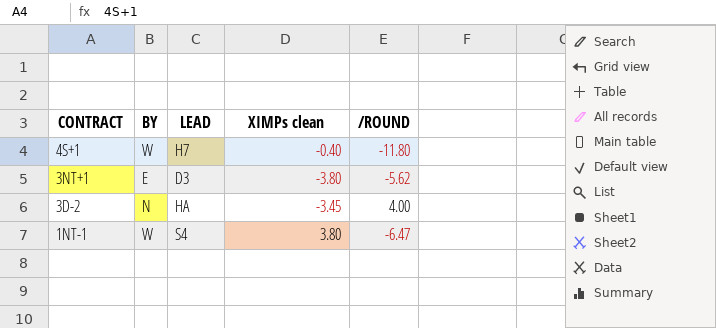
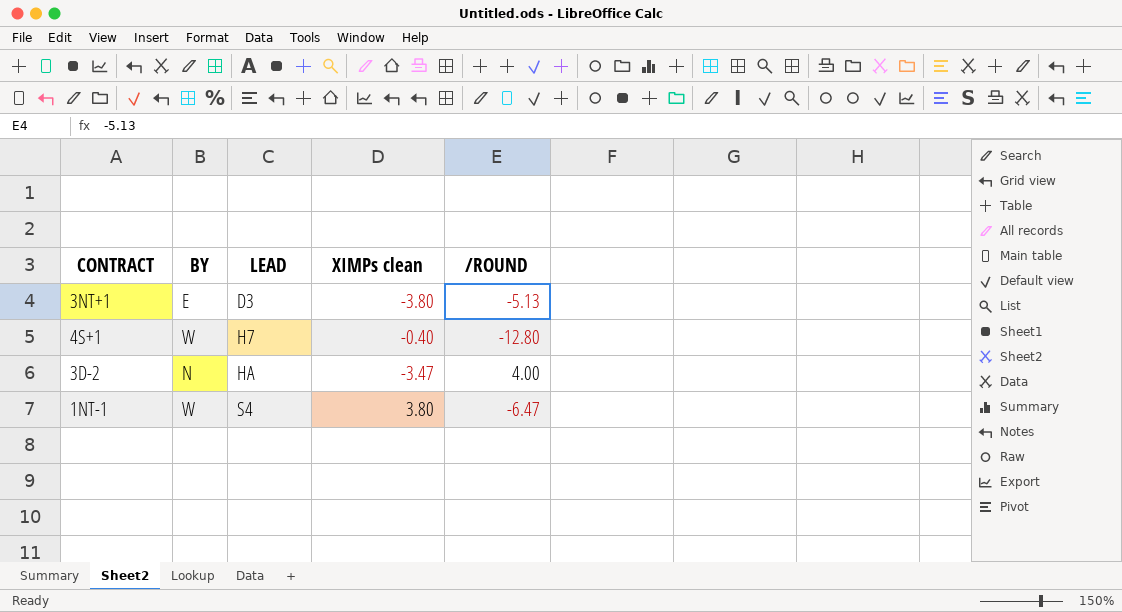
row order: CONTRACT descending -> LEAD ascending
3NT+1 | /ROUND: -5.62 -> -5.13
4S+1 | /ROUND: -11.80 -> -12.80
3D-2 | XIMPs clean: -3.45 -> -3.47

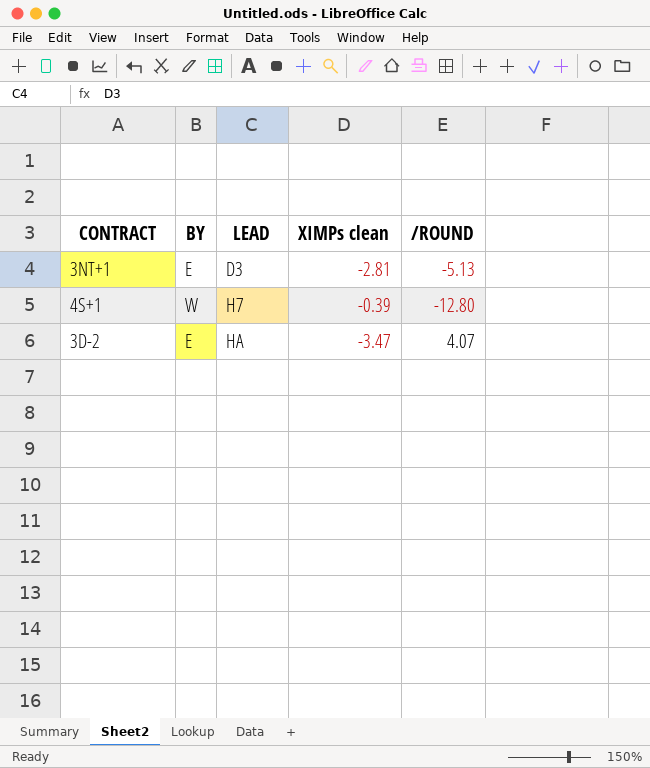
row 1NT-1: W | S4 | 3.80 | -6.47 -> none
3NT+1 | XIMPs clean: -3.80 -> -2.81
4S+1 | XIMPs clean: -0.40 -> -0.39
3D-2 | BY: N -> E
3D-2 | /ROUND: 4.00 -> 4.07

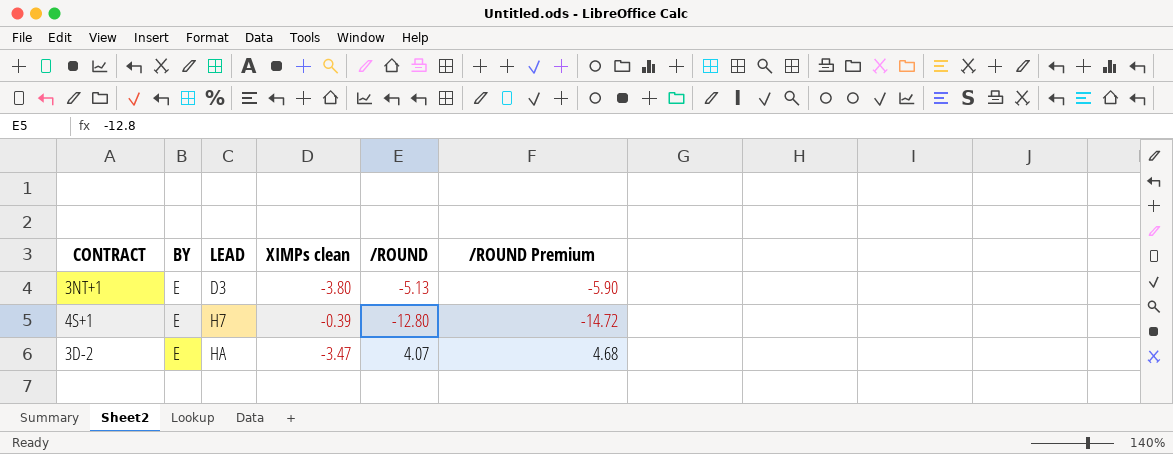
column /ROUND Premium | formula: none -> [/ROUND] * 1.15
3NT+1 | XIMPs clean: -2.81 -> -3.80
4S+1 | BY: W -> E

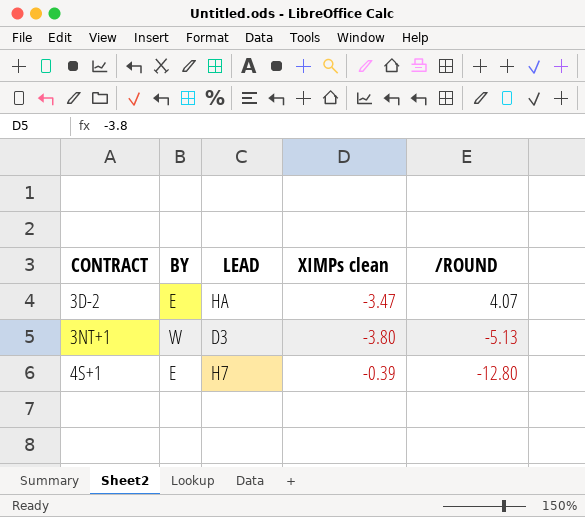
row order: LEAD ascending -> CONTRACT ascending
column /ROUND Premium | formula: [/ROUND] * 1.15 -> none
3NT+1 | BY: E -> W

